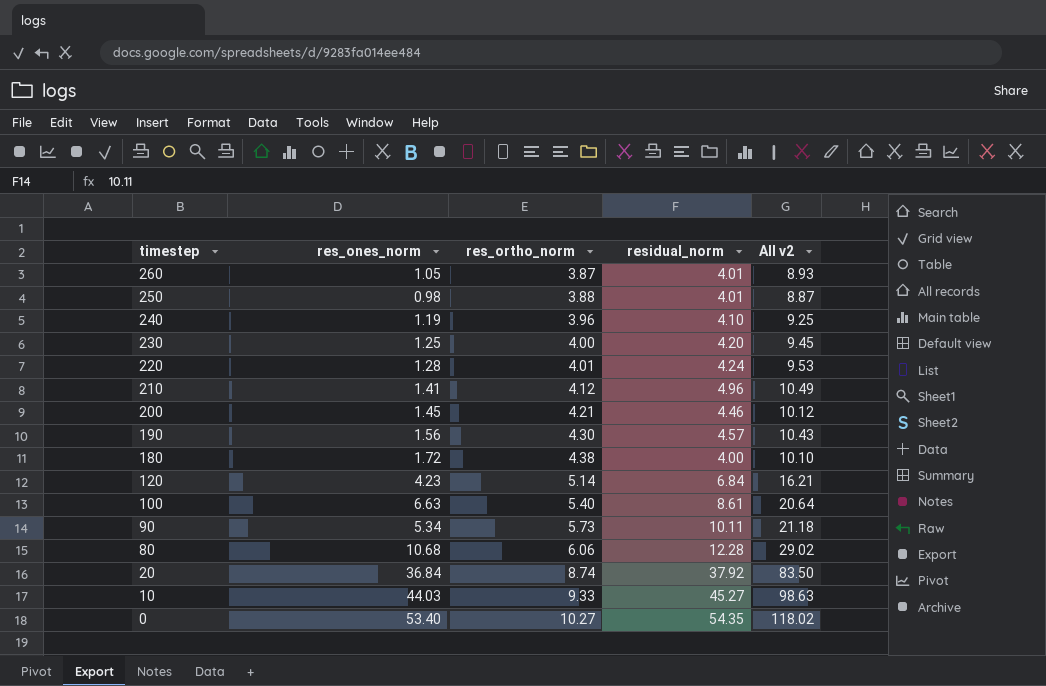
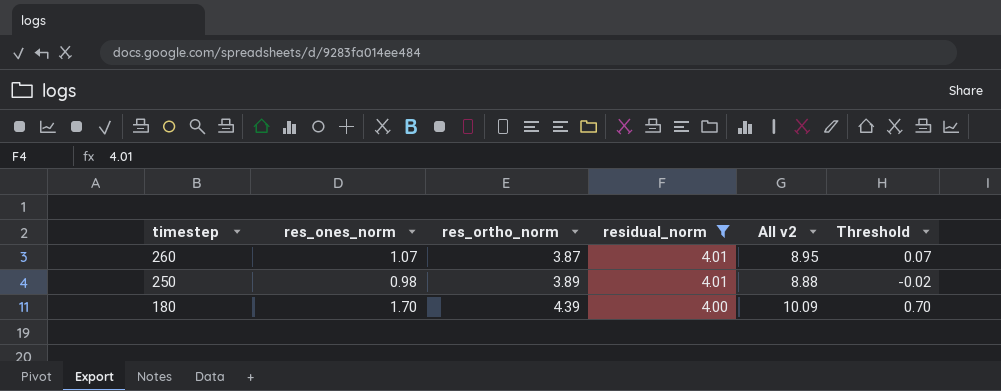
filter: none -> residual_norm <= 4.01
column Threshold | formula: none -> [res_ones_norm] - 1
260 | res_ones_norm: 1.05 -> 1.07
260 | All v2: 8.93 -> 8.95
250 | res_ortho_norm: 3.88 -> 3.89
250 | All v2: 8.87 -> 8.88
180 | res_ones_norm: 1.72 -> 1.70
180 | res_ortho_norm: 4.38 -> 4.39
180 | All v2: 10.10 -> 10.09

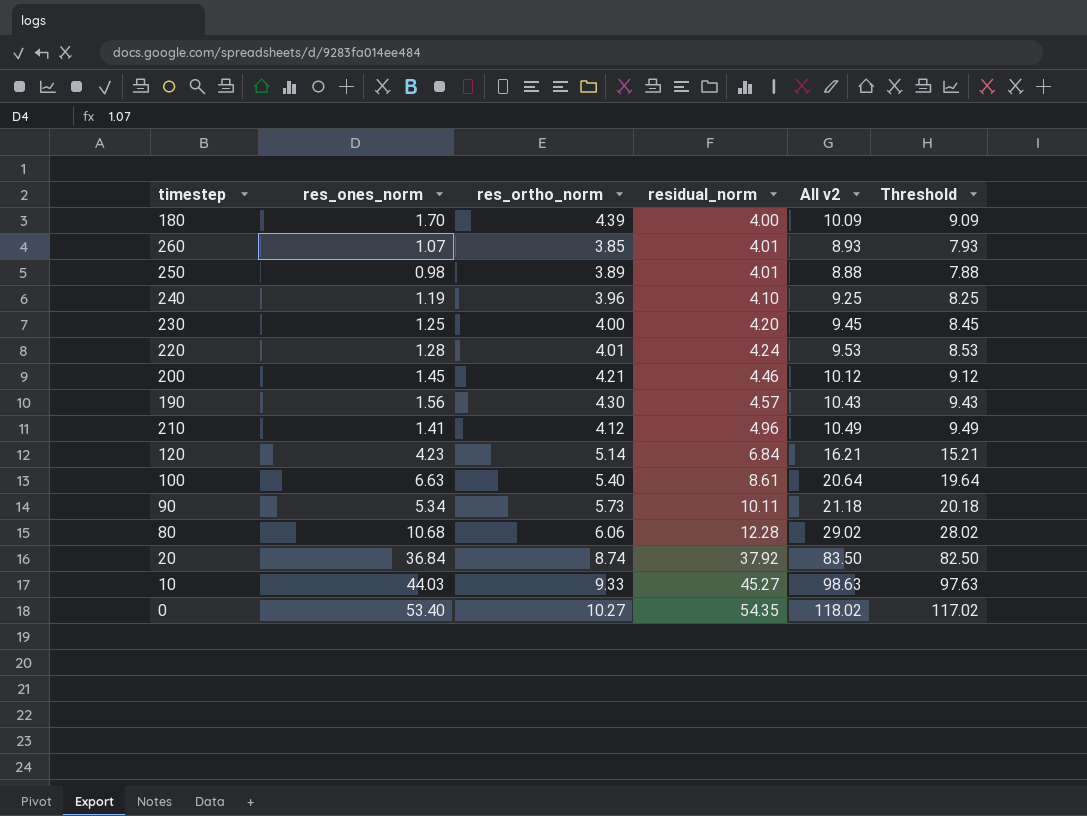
filter: residual_norm <= 4.01 -> none
row order: timestep descending -> residual_norm ascending
column Threshold | formula: [res_ones_norm] - 1 -> [All v2] - 1
260 | res_ortho_norm: 3.87 -> 3.85
260 | All v2: 8.95 -> 8.93

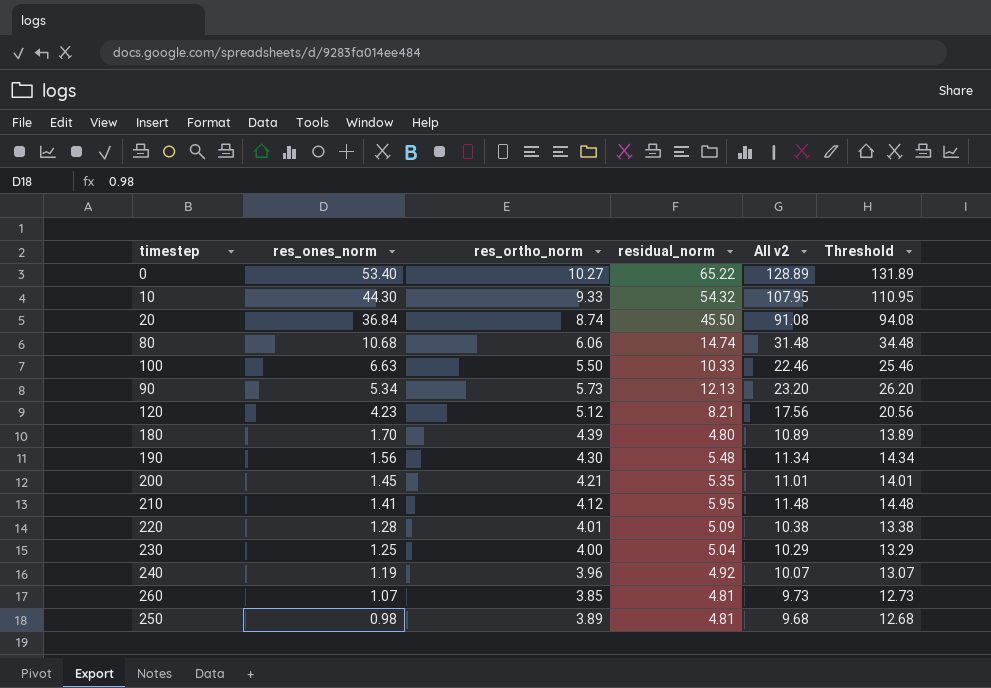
row order: residual_norm ascending -> res_ones_norm descending
column Threshold | formula: [All v2] - 1 -> [All v2] + 3
0 | residual_norm: 54.35 -> 65.22
0 | All v2: 118.02 -> 128.89
10 | res_ones_norm: 44.03 -> 44.30
10 | residual_norm: 45.27 -> 54.32
10 | All v2: 98.63 -> 107.95
20 | residual_norm: 37.92 -> 45.50
20 | All v2: 83.50 -> 91.08
80 | residual_norm: 12.28 -> 14.74
80 | All v2: 29.02 -> 31.48
100 | res_ortho_norm: 5.40 -> 5.50
100 | residual_norm: 8.61 -> 10.33
100 | All v2: 20.64 -> 22.46
90 | residual_norm: 10.11 -> 12.13
90 | All v2: 21.18 -> 23.20
120 | res_ortho_norm: 5.14 -> 5.12
120 | residual_norm: 6.84 -> 8.21
120 | All v2: 16.21 -> 17.56
180 | residual_norm: 4.00 -> 4.80
180 | All v2: 10.09 -> 10.89
190 | residual_norm: 4.57 -> 5.48
190 | All v2: 10.43 -> 11.34
200 | residual_norm: 4.46 -> 5.35
200 | All v2: 10.12 -> 11.01
210 | residual_norm: 4.96 -> 5.95
210 | All v2: 10.49 -> 11.48
220 | residual_norm: 4.24 -> 5.09
220 | All v2: 9.53 -> 10.38
230 | residual_norm: 4.20 -> 5.04
230 | All v2: 9.45 -> 10.29
240 | residual_norm: 4.10 -> 4.92
240 | All v2: 9.25 -> 10.07
260 | residual_norm: 4.01 -> 4.81
260 | All v2: 8.93 -> 9.73
250 | residual_norm: 4.01 -> 4.81
250 | All v2: 8.88 -> 9.68

